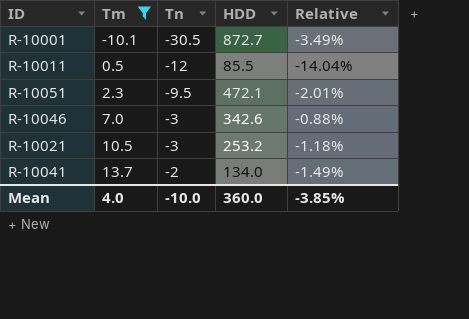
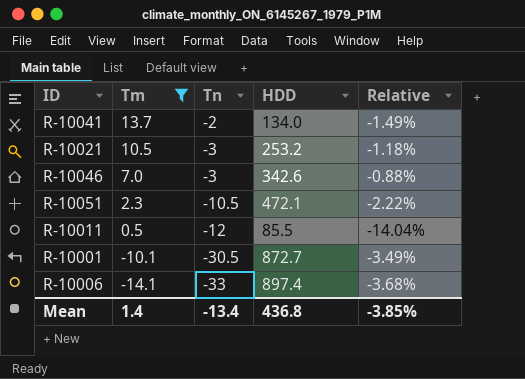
row order: Tm ascending -> Tm descending
R-10051 | Tn: -9.5 -> -10.5
R-10051 | Relative: -2.01% -> -2.22%
row R-10006: none -> -14.1 | -33 | 897.4 | -3.68%
Mean | Tm: 4.0 -> 1.4
Mean | Tn: -10.0 -> -13.4
Mean | HDD: 360.0 -> 436.8

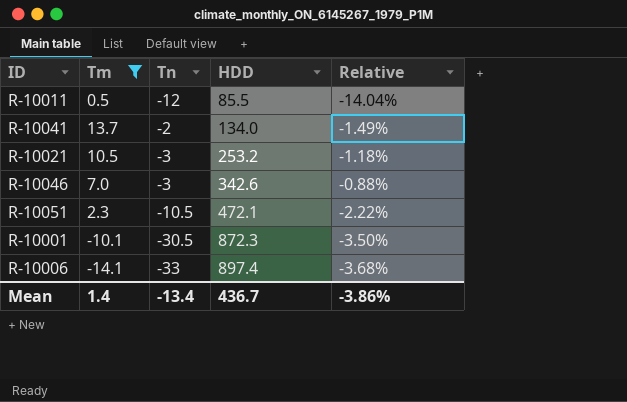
row order: Tm descending -> HDD ascending
R-10001 | HDD: 872.7 -> 872.3
R-10001 | Relative: -3.49% -> -3.50%
Mean | HDD: 436.8 -> 436.7
Mean | Relative: -3.85% -> -3.86%

